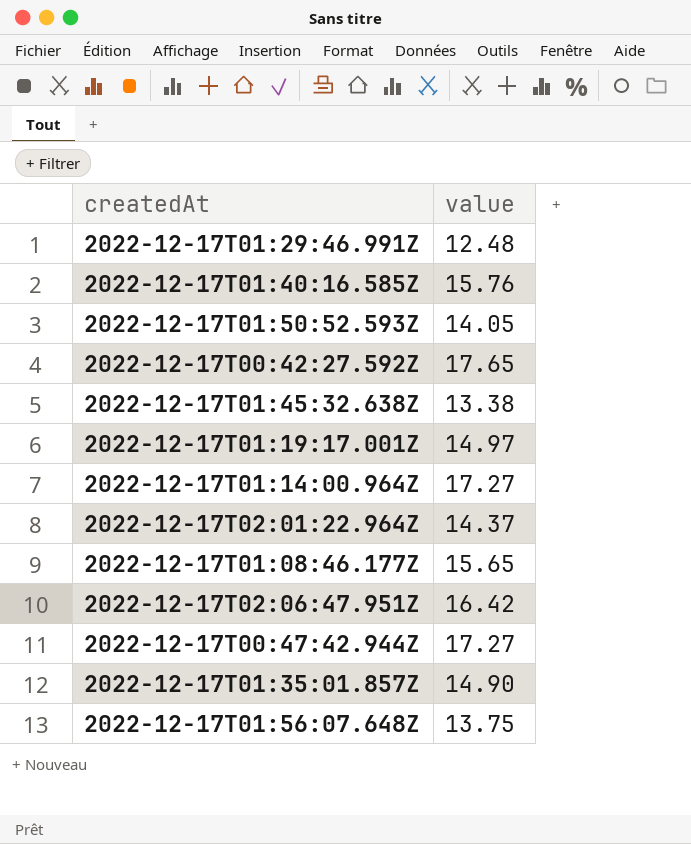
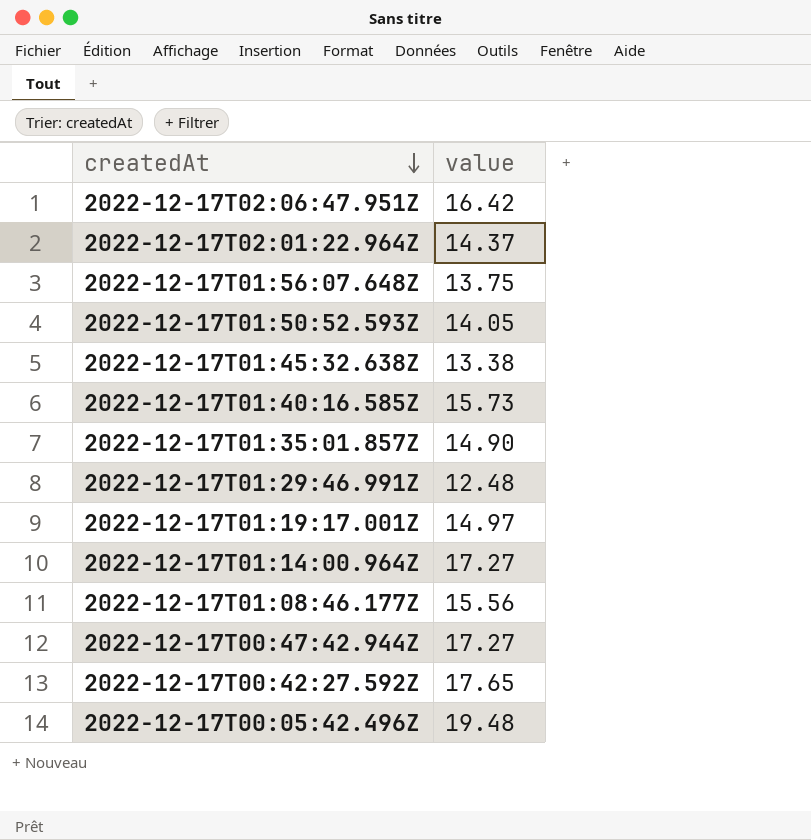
row order: none -> createdAt descending
2022-12-17T01:40:16.585Z | value: 15.76 -> 15.73
2022-12-17T01:08:46.177Z | value: 15.65 -> 15.56
row 2022-12-17T00:05:42.496Z: none -> 19.48

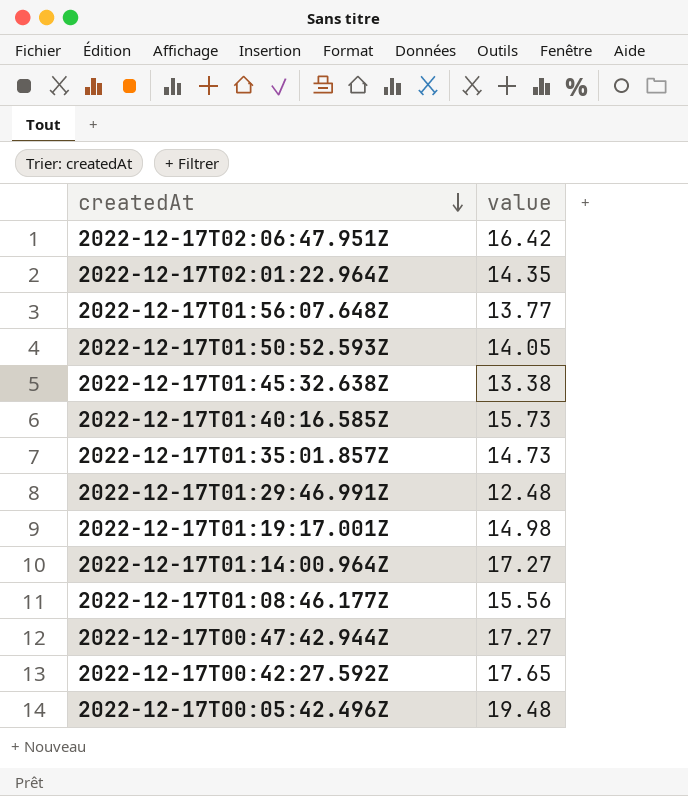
2022-12-17T02:01:22.964Z | value: 14.37 -> 14.35
2022-12-17T01:56:07.648Z | value: 13.75 -> 13.77
2022-12-17T01:35:01.857Z | value: 14.90 -> 14.73
2022-12-17T01:19:17.001Z | value: 14.97 -> 14.98

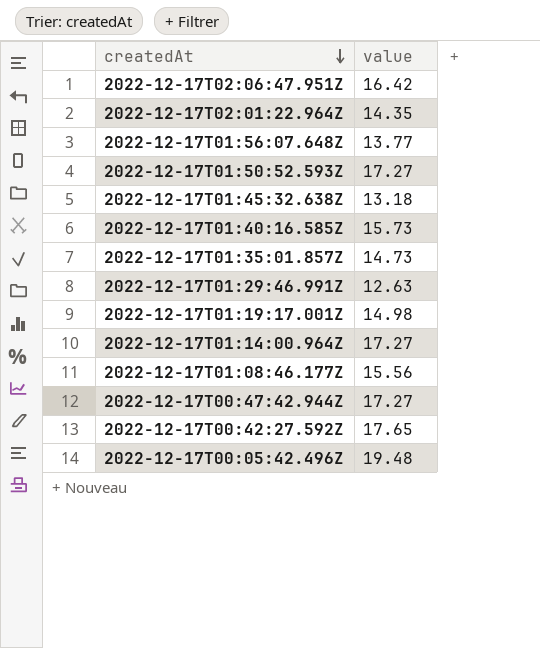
2022-12-17T01:50:52.593Z | value: 14.05 -> 17.27
2022-12-17T01:45:32.638Z | value: 13.38 -> 13.18
2022-12-17T01:29:46.991Z | value: 12.48 -> 12.63

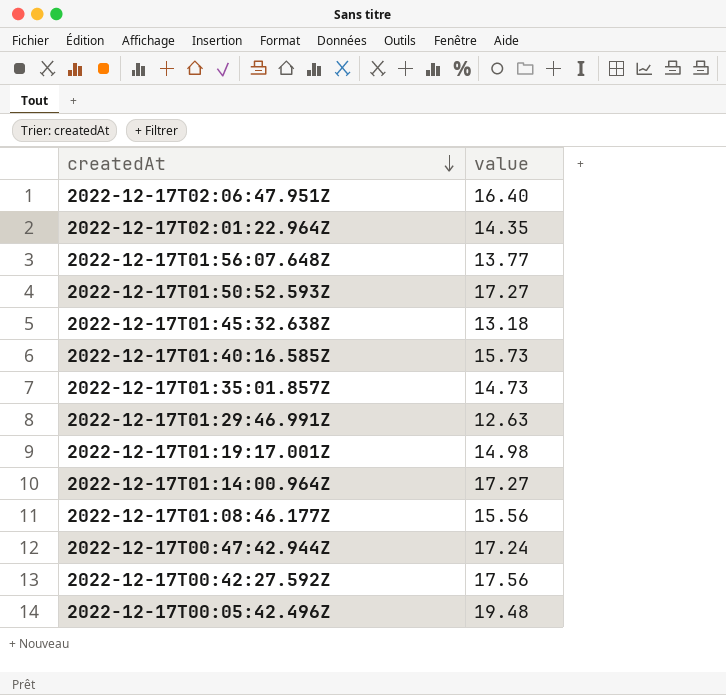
2022-12-17T02:06:47.951Z | value: 16.42 -> 16.40
2022-12-17T00:47:42.944Z | value: 17.27 -> 17.24
2022-12-17T00:42:27.592Z | value: 17.65 -> 17.56

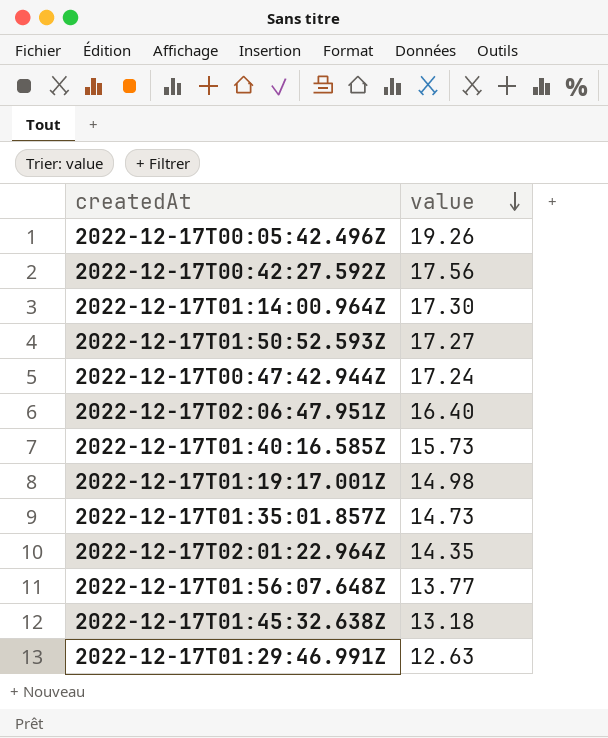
row order: createdAt descending -> value descending
row 2022-12-17T01:08:46.177Z: 15.56 -> none
2022-12-17T00:05:42.496Z | value: 19.48 -> 19.26
2022-12-17T01:14:00.964Z | value: 17.27 -> 17.30

